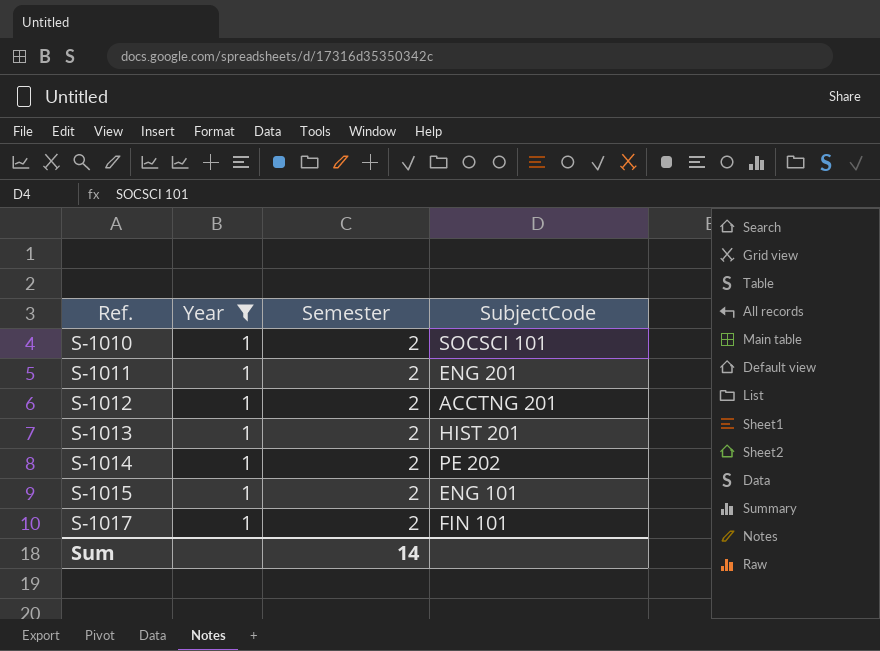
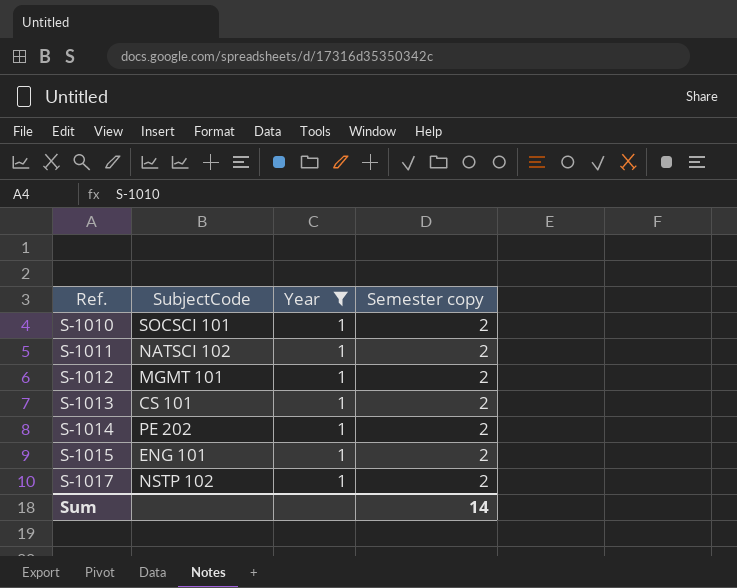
column SubjectCode | position: 4 -> 2
column name: Semester -> Semester copy
S-1011 | SubjectCode: ENG 201 -> NATSCI 102
S-1012 | SubjectCode: ACCTNG 201 -> MGMT 101
S-1013 | SubjectCode: HIST 201 -> CS 101
S-1017 | SubjectCode: FIN 101 -> NSTP 102

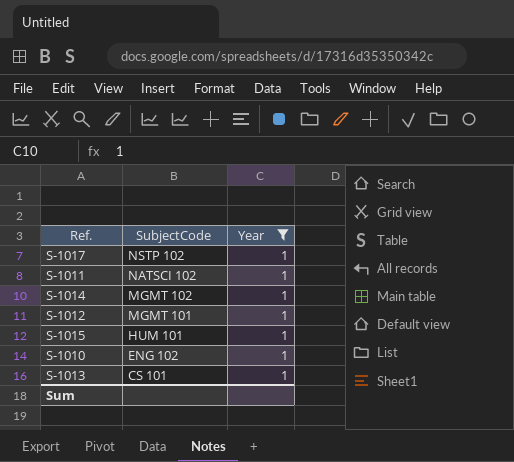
row order: Ref. ascending -> SubjectCode descending
column Semester copy | position: 4 -> none
S-1014 | SubjectCode: PE 202 -> MGMT 102
S-1015 | SubjectCode: ENG 101 -> HUM 101
S-1010 | SubjectCode: SOCSCI 101 -> ENG 102

